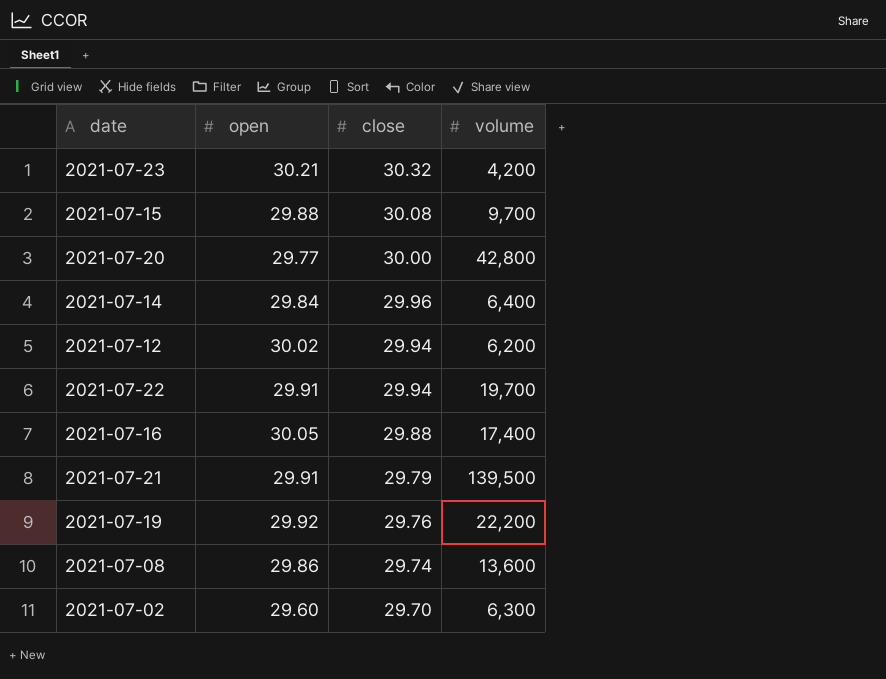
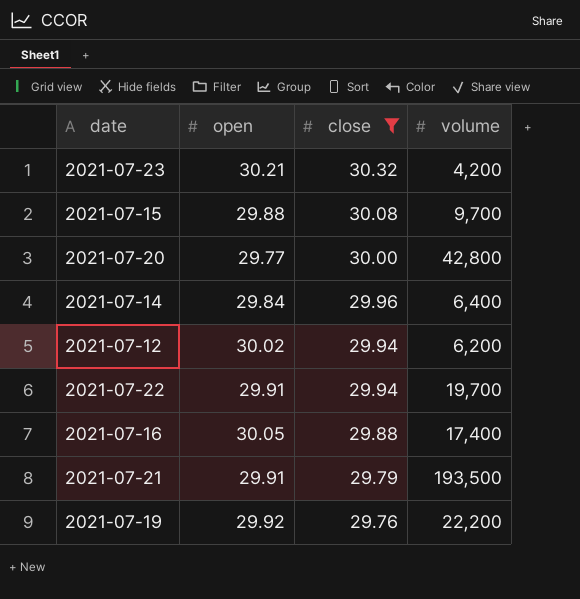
filter: none -> close >= 29.76
2021-07-21 | volume: 139,500 -> 193,500

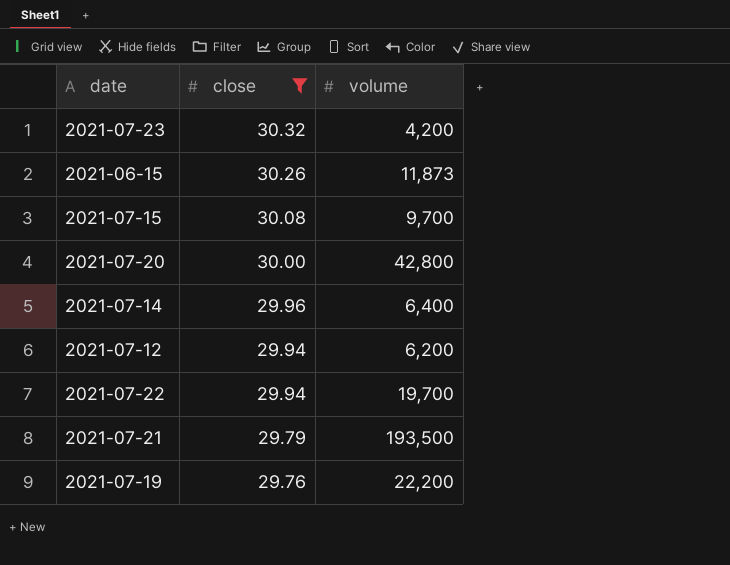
column open | position: 2 -> none
row 2021-07-16: 30.05 | 29.88 | 17,400 -> none
row 2021-06-15: none -> 30.26 | 11,873

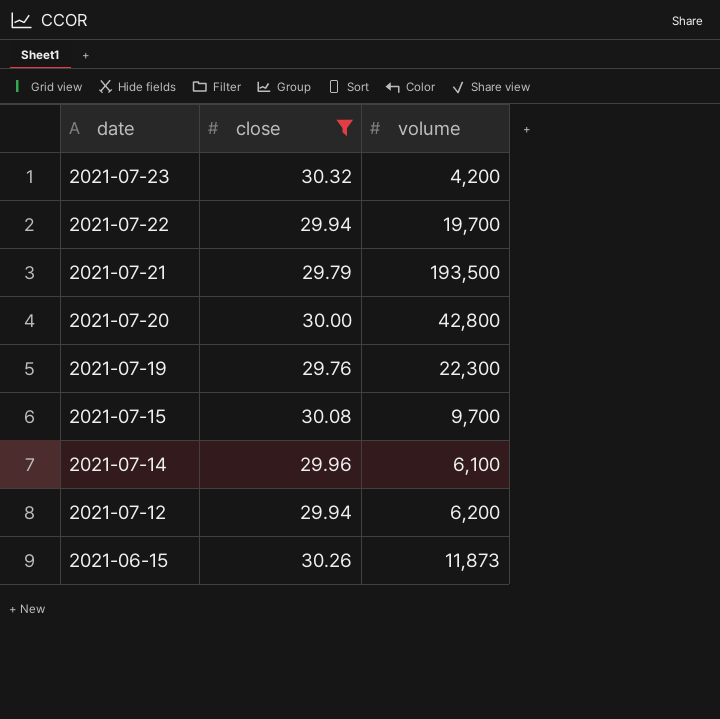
row order: close descending -> date descending
2021-07-19 | volume: 22,200 -> 22,300
2021-07-14 | volume: 6,400 -> 6,100

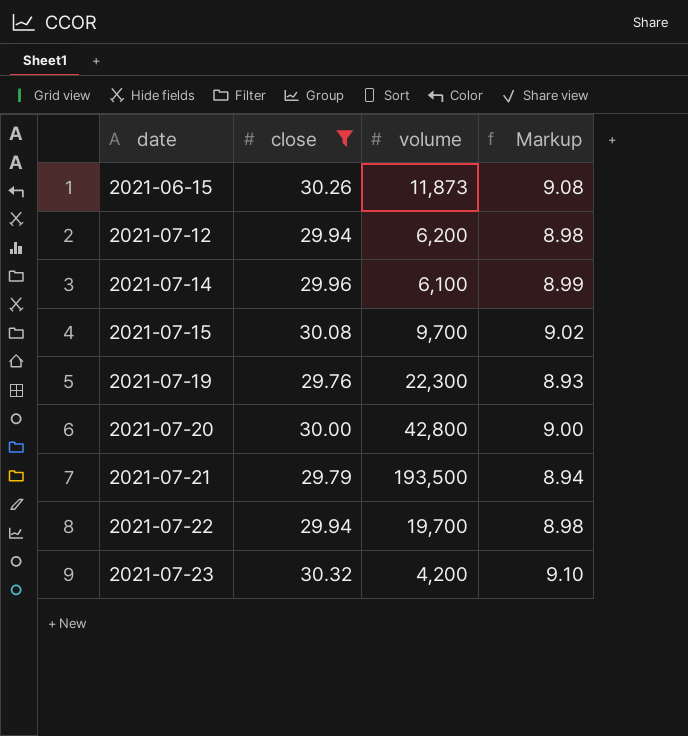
row order: date descending -> date ascending
column Markup | formula: none -> [close] * 0.3

